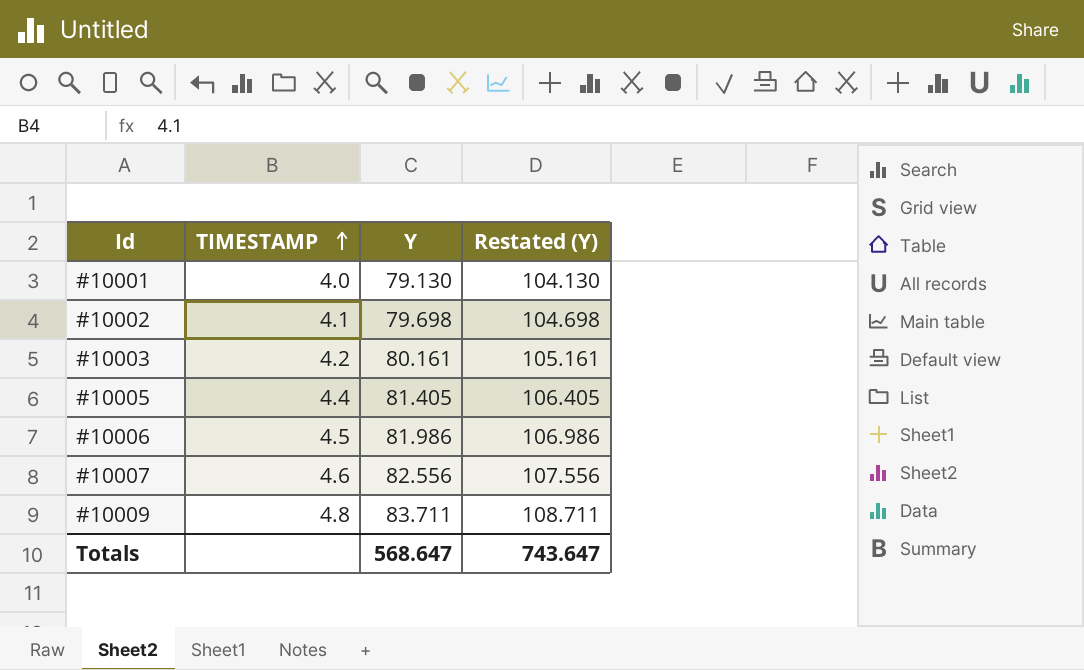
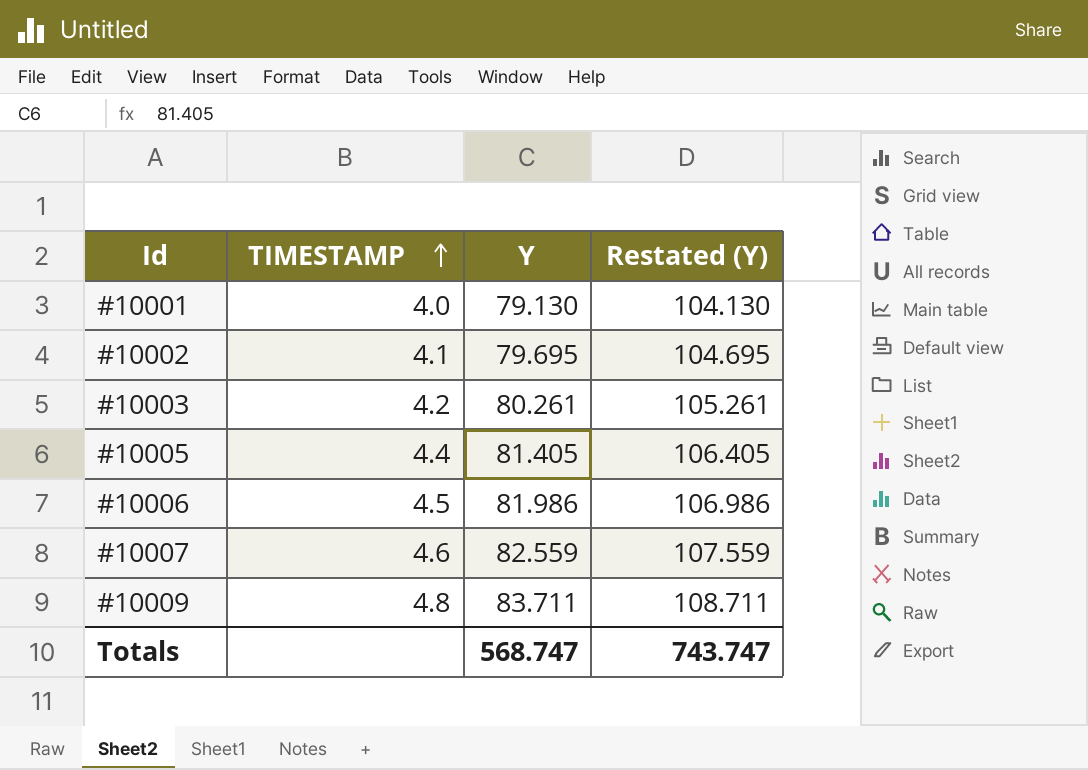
#10002 | Y: 79.698 -> 79.695
#10002 | Restated (Y): 104.698 -> 104.695
#10003 | Y: 80.161 -> 80.261
#10003 | Restated (Y): 105.161 -> 105.261
#10007 | Y: 82.556 -> 82.559
#10007 | Restated (Y): 107.556 -> 107.559
Totals | Y: 568.647 -> 568.747
Totals | Restated (Y): 743.647 -> 743.747

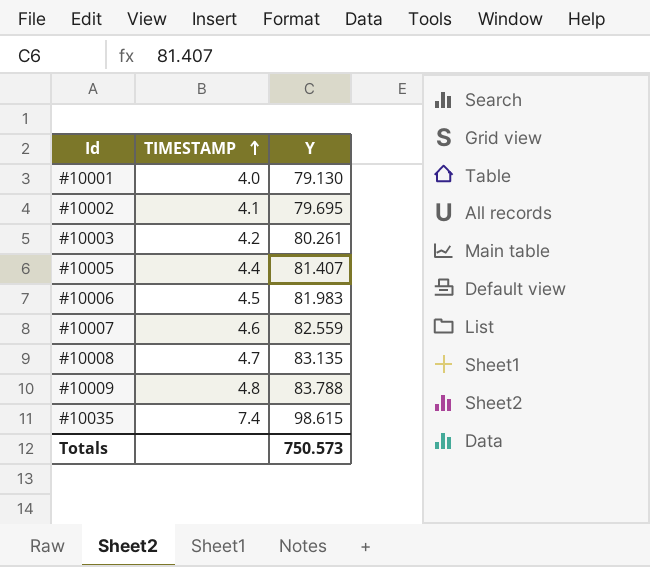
column Restated (Y) | formula: [Y] + 25 -> none
#10005 | Y: 81.405 -> 81.407
#10006 | Y: 81.986 -> 81.983
row #10008: none -> 4.7 | 83.135
#10009 | Y: 83.711 -> 83.788
row #10035: none -> 7.4 | 98.615
Totals | Y: 568.747 -> 750.573

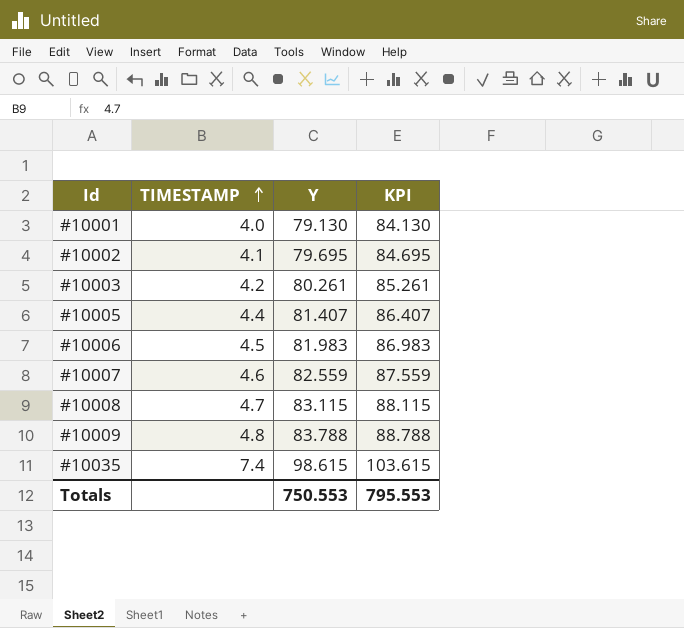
column KPI | formula: none -> [Y] + 5
#10008 | Y: 83.135 -> 83.115
Totals | Y: 750.573 -> 750.553

